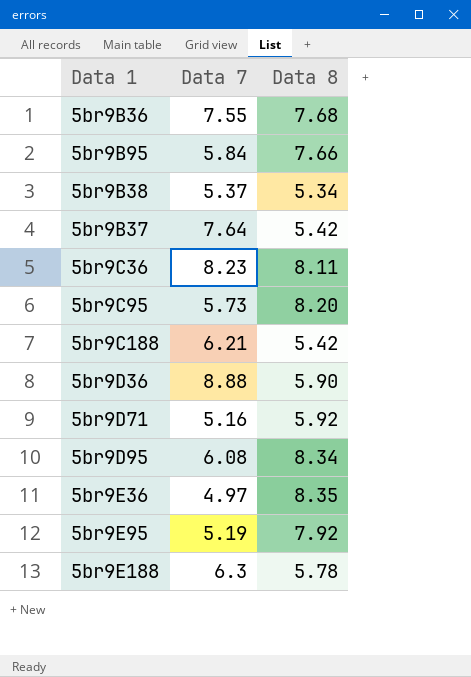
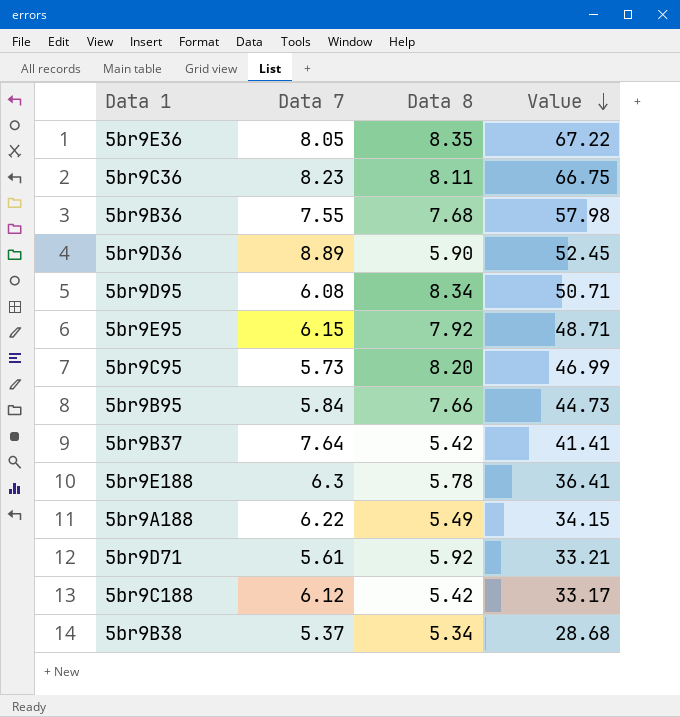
row order: none -> Value descending
column Value | formula: none -> [Data 7] * [Data 8]
5br9E36 | Data 7: 4.97 -> 8.05
5br9D36 | Data 7: 8.88 -> 8.89
5br9E95 | Data 7: 5.19 -> 6.15
row 5br9A188: none -> 6.22 | 5.49 | 34.15
5br9D71 | Data 7: 5.16 -> 5.61
5br9C188 | Data 7: 6.21 -> 6.12

